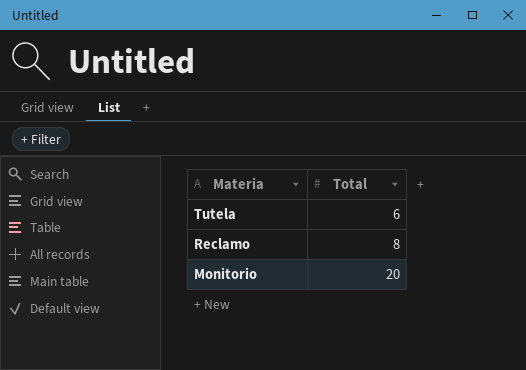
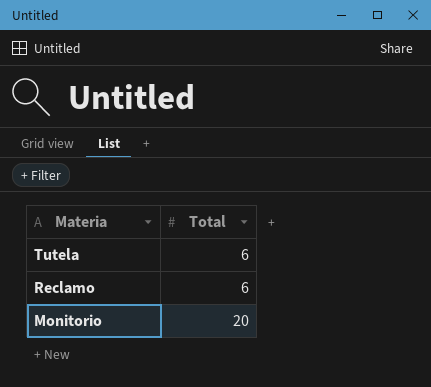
Reclamo | Total: 8 -> 6

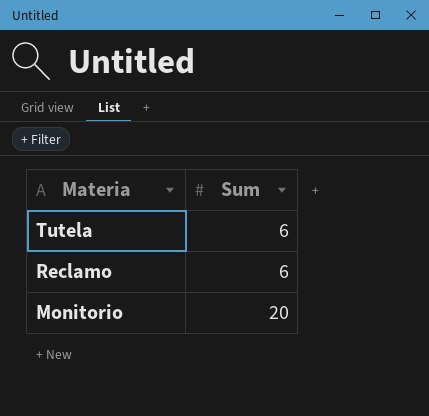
column name: Total -> Sum

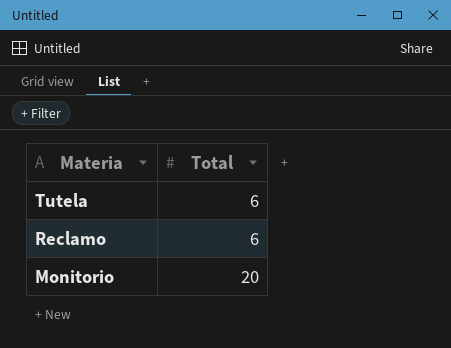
column name: Sum -> Total

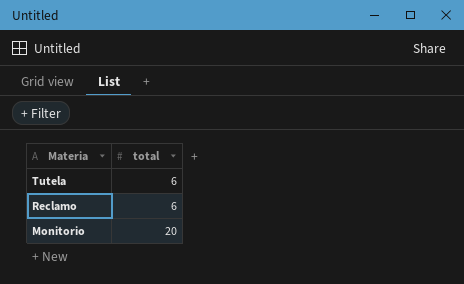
column name: Total -> total

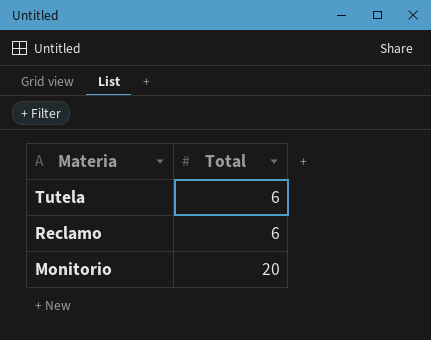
column name: total -> Total

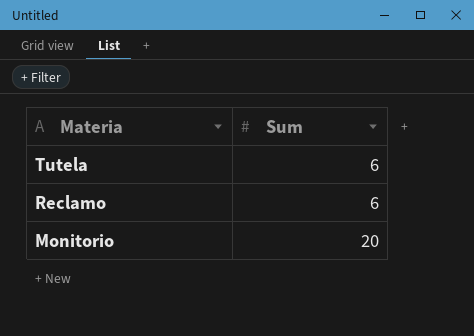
column name: Total -> Sum

